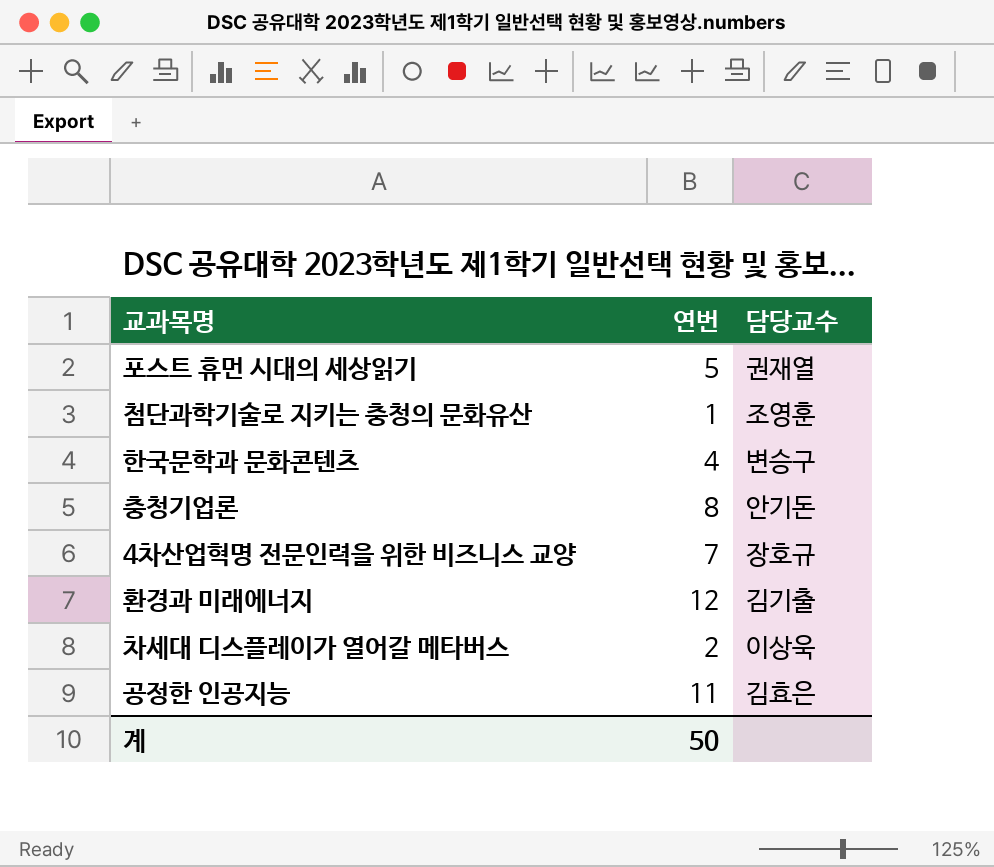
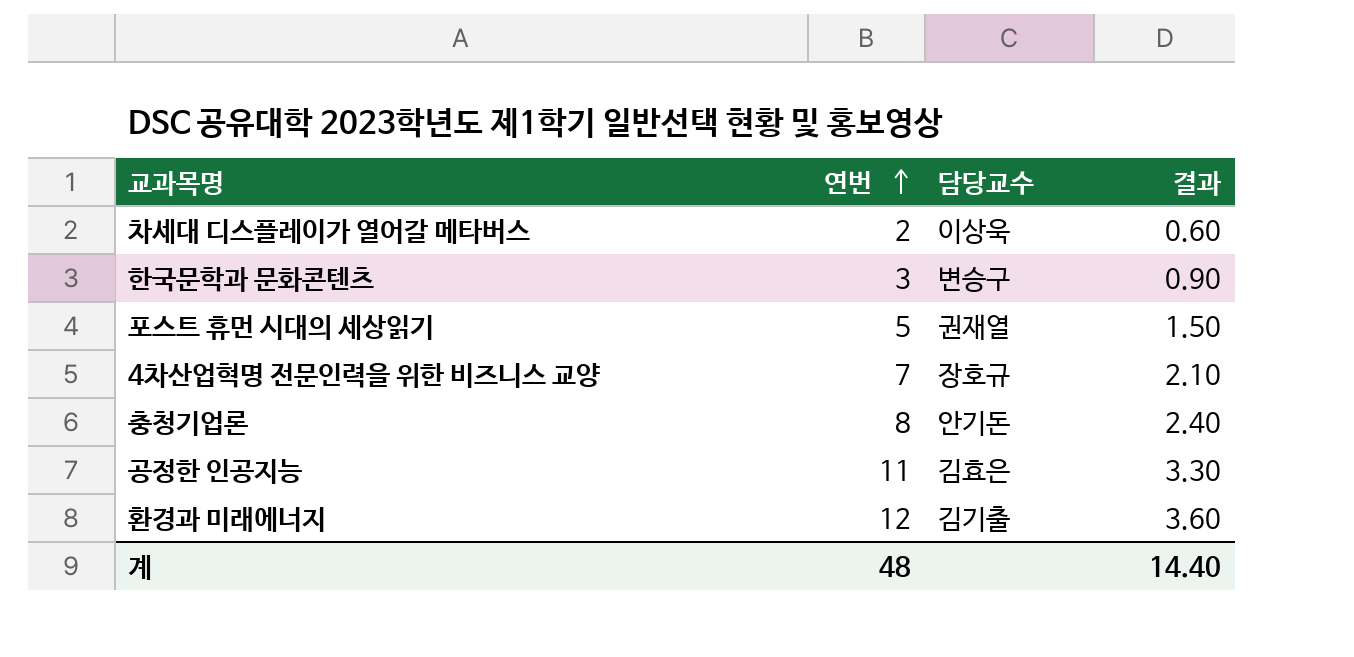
row order: none -> 연번 ascending
column 결과 | formula: none -> [연번] * 0.3
row 첨단과학기술로 지키는 충청의 문화유산: 1 | 조영훈 -> none
한국문학과 문화콘텐츠 | 연번: 4 -> 3
계 | 연번: 50 -> 48

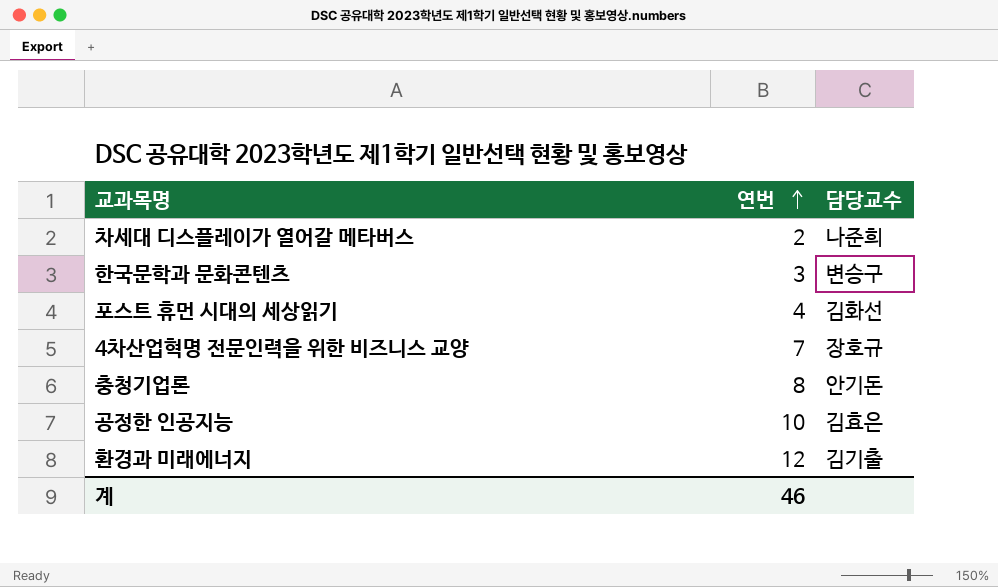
column 결과 | formula: [연번] * 0.3 -> none
차세대 디스플레이가 열어갈 메타버스 | 담당교수: 이상욱 -> 나준희
포스트 휴먼 시대의 세상읽기 | 연번: 5 -> 4
포스트 휴먼 시대의 세상읽기 | 담당교수: 권재열 -> 김화선
공정한 인공지능 | 연번: 11 -> 10
계 | 연번: 48 -> 46

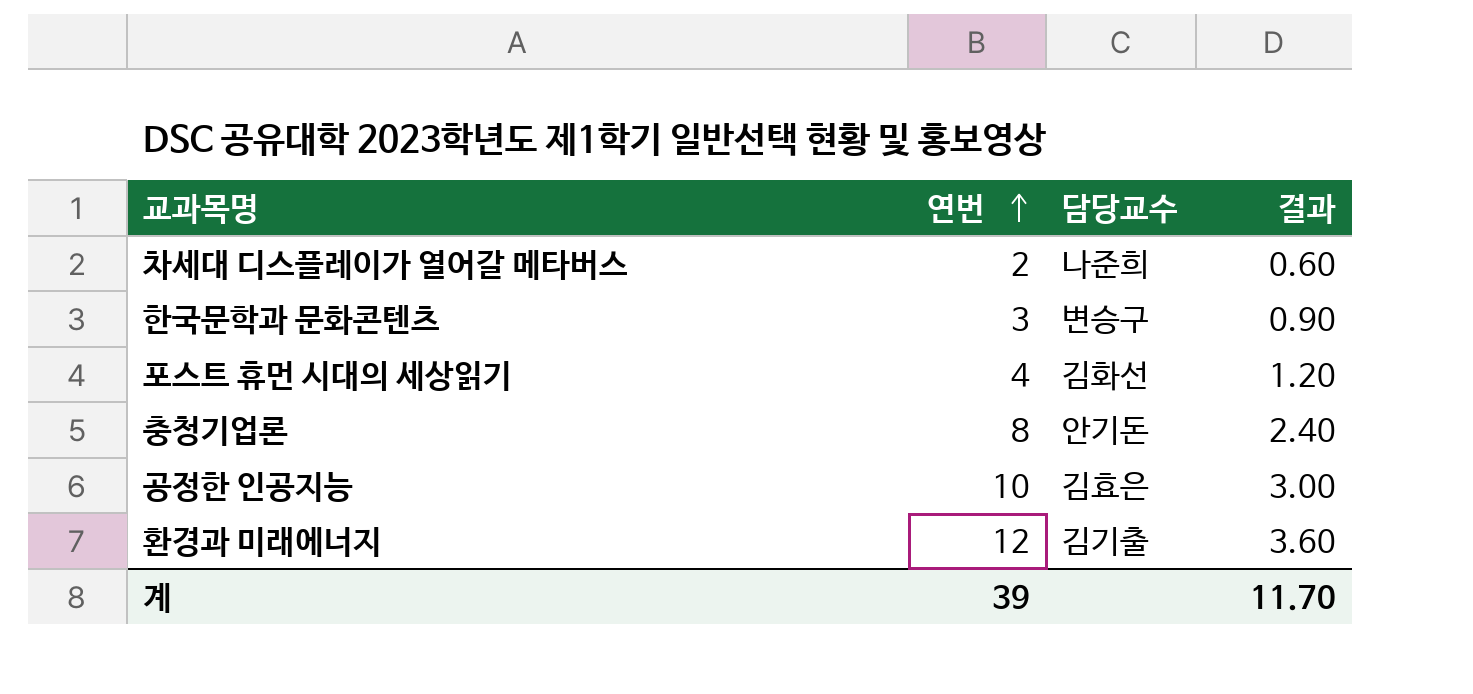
column 결과 | formula: none -> [연번] * 0.3
row 4차산업혁명 전문인력을 위한 비즈니스 교양: 7 | 장호규 -> none
계 | 연번: 46 -> 39

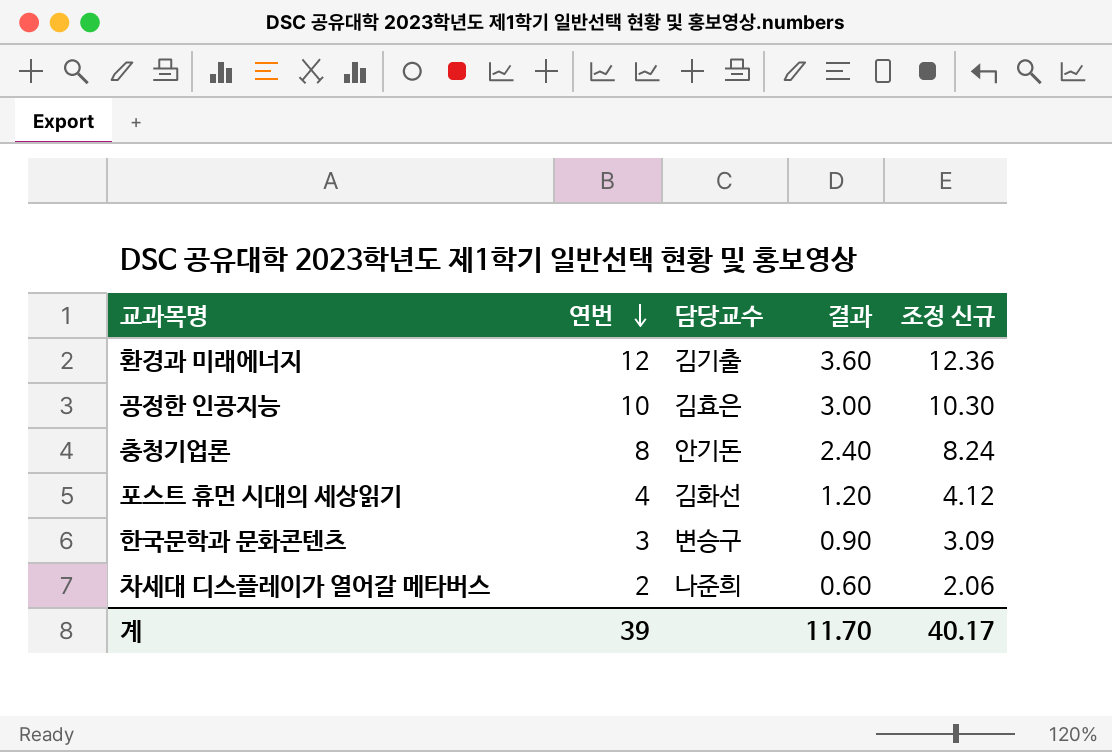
row order: 연번 ascending -> 연번 descending
column 조정 신규 | formula: none -> [연번] * 1.03

